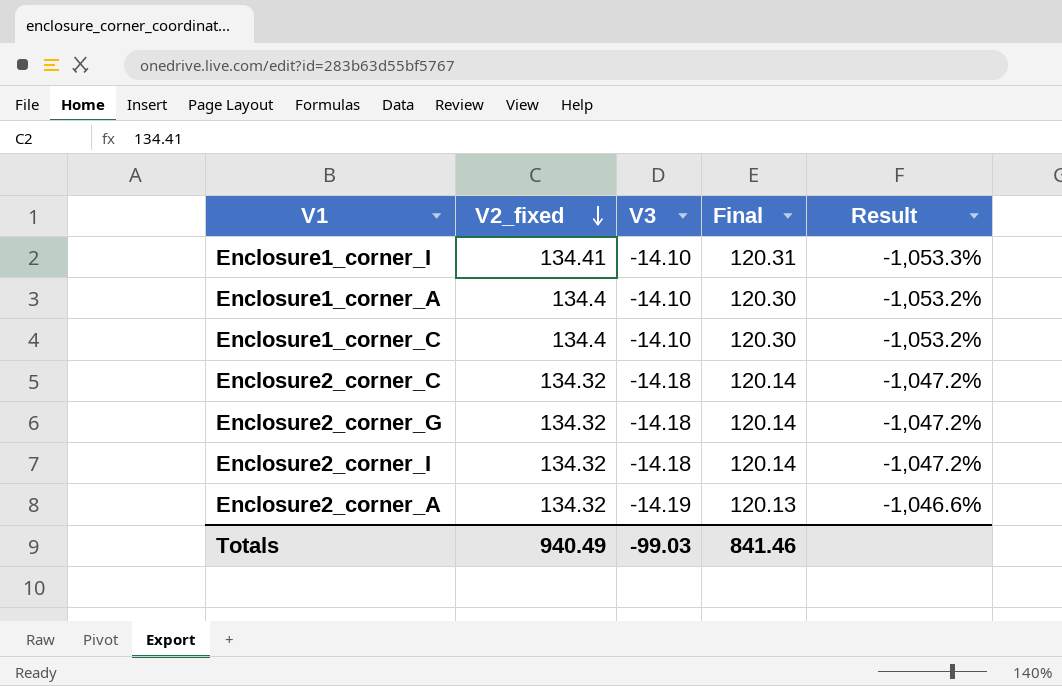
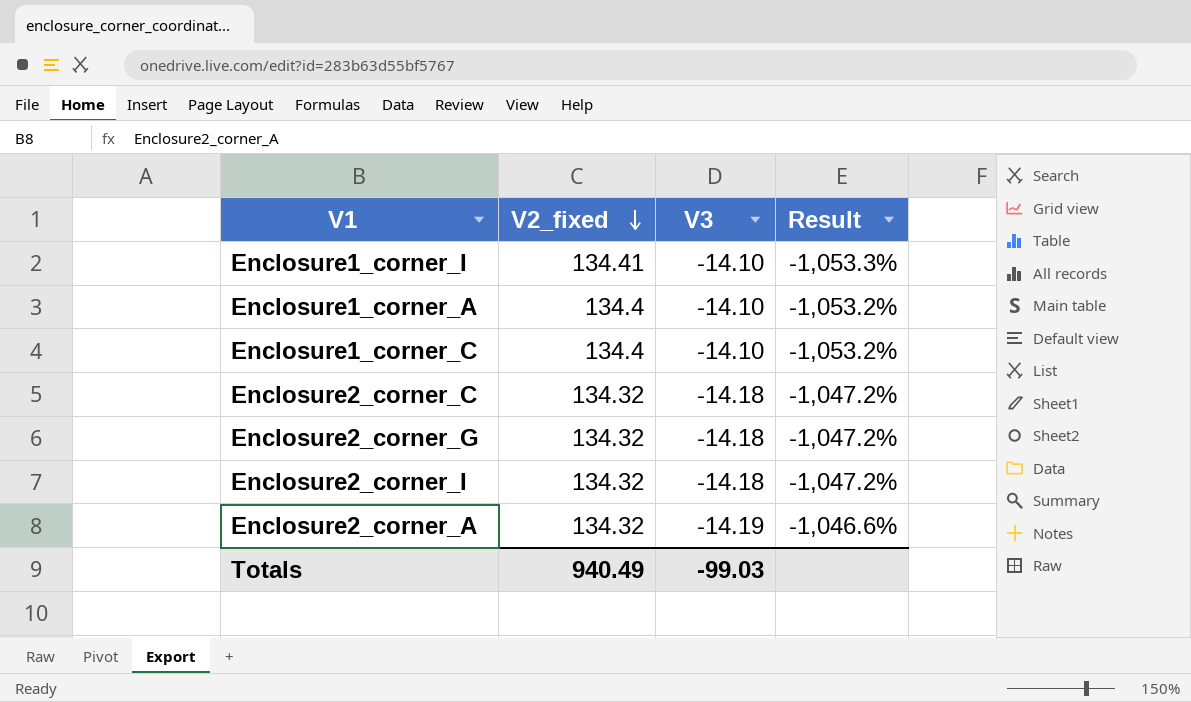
column Final | formula: [V2_fixed] + [V3] -> none

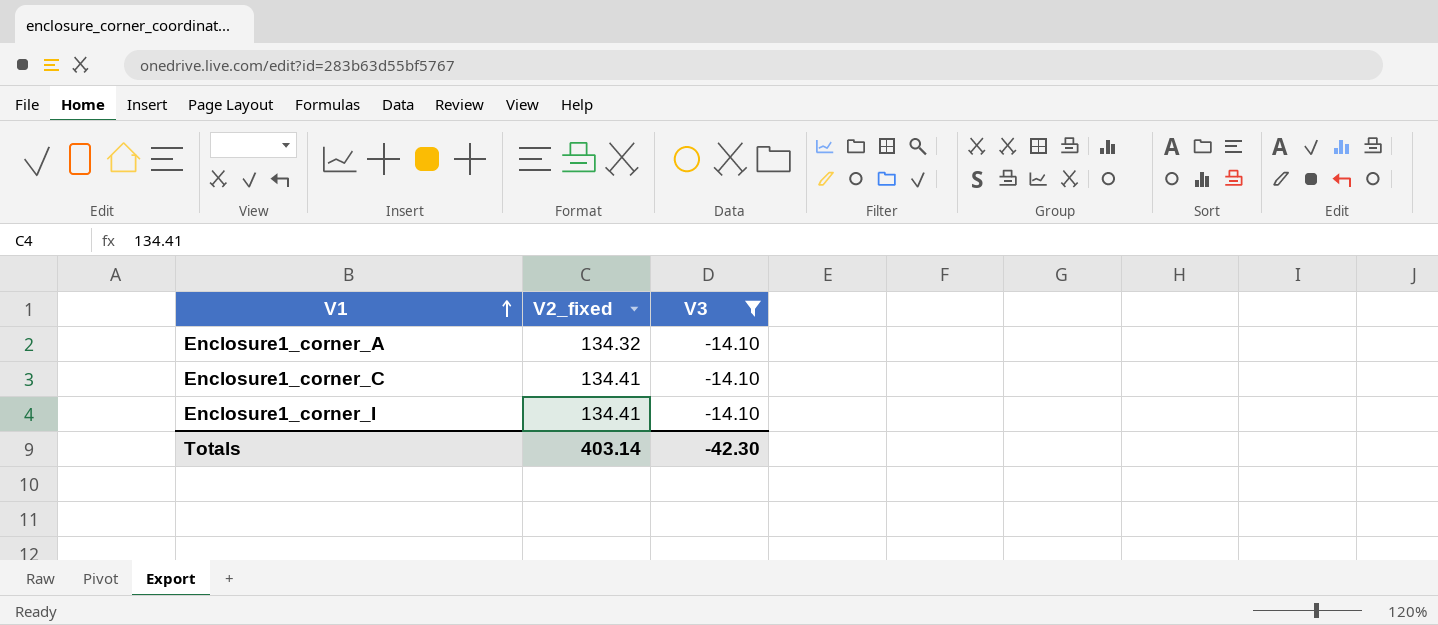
filter: none -> V3 = -14.10
row order: V2_fixed descending -> V1 ascending
column Result | formula: ([V2_fixed] - [V3]) / [V3] -> none
Enclosure1_corner_A | V2_fixed: 134.4 -> 134.32
Enclosure1_corner_C | V2_fixed: 134.4 -> 134.41
Totals | V2_fixed: 940.49 -> 403.14
Totals | V3: -99.03 -> -42.30

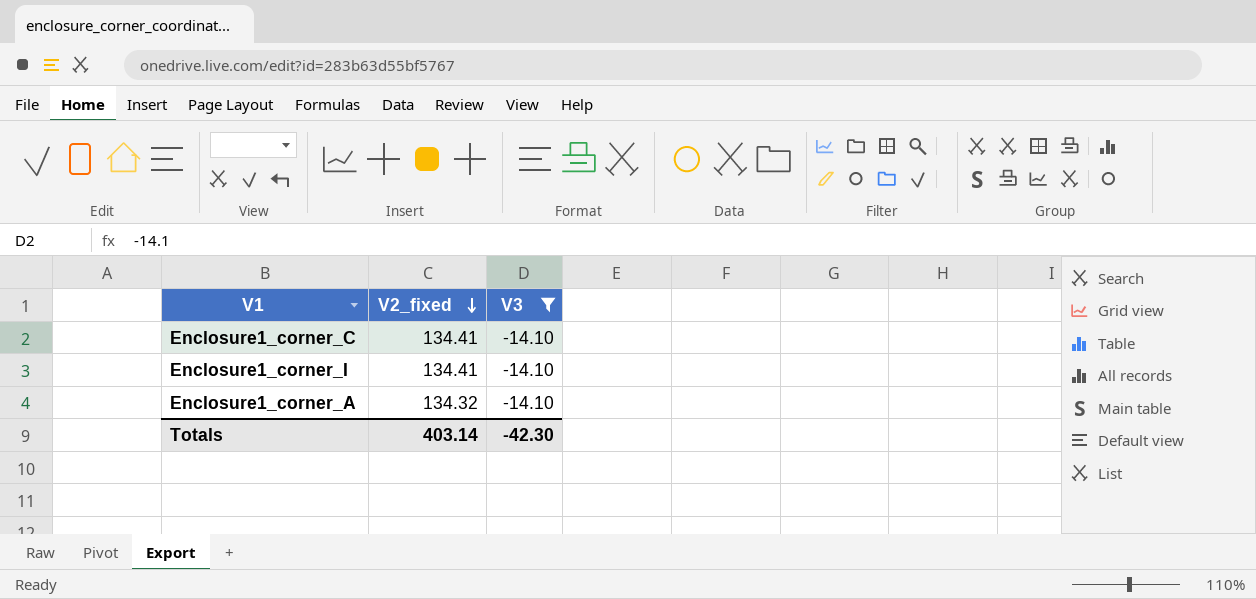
row order: V1 ascending -> V2_fixed descending

